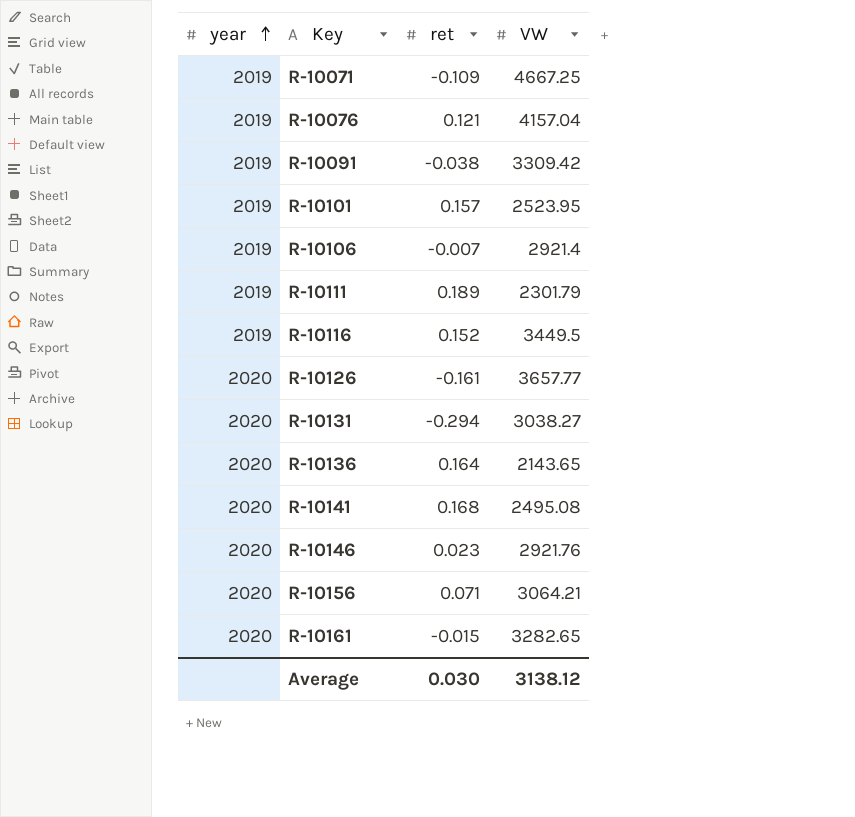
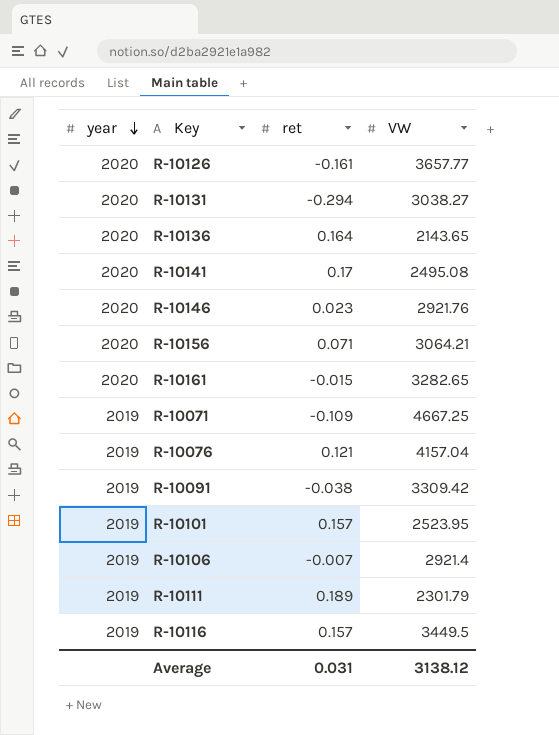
row order: year ascending -> year descending
R-10141 | ret: 0.168 -> 0.17
R-10116 | ret: 0.152 -> 0.157
Average | ret: 0.030 -> 0.031

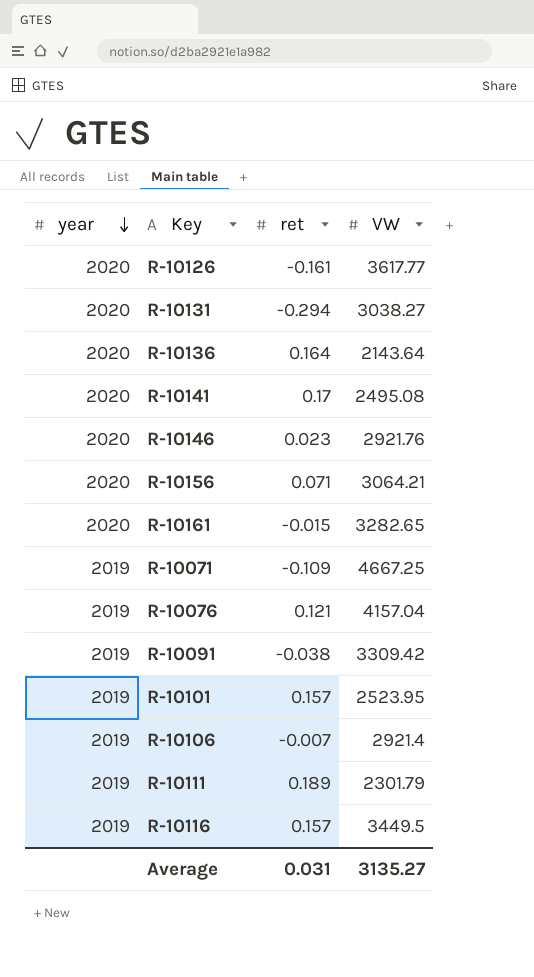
R-10126 | VW: 3657.77 -> 3617.77
R-10136 | VW: 2143.65 -> 2143.64
Average | VW: 3138.12 -> 3135.27

